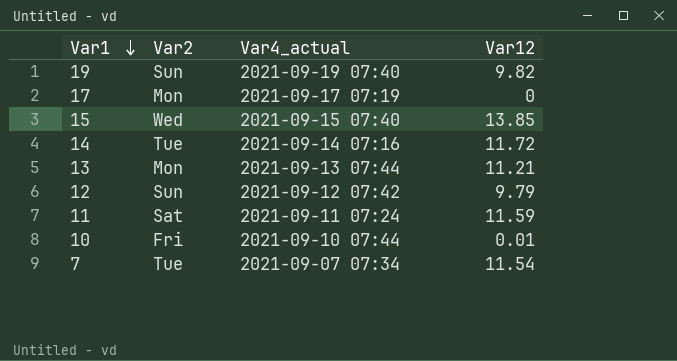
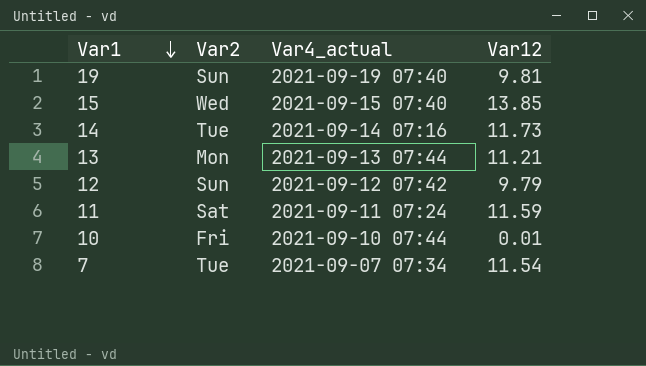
row 17: Mon | 2021-09-17 07:19 | 0 -> none
19 | Var12: 9.82 -> 9.81
14 | Var12: 11.72 -> 11.73

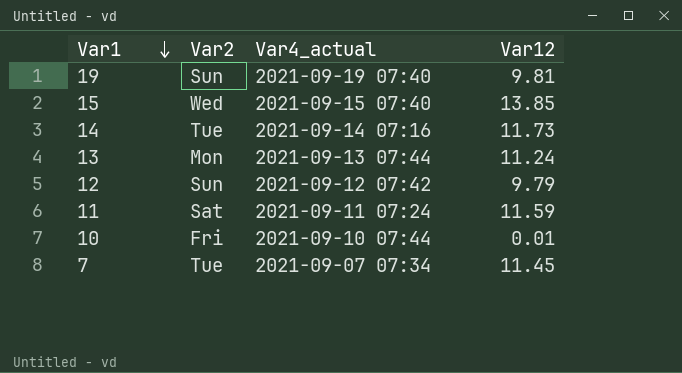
13 | Var12: 11.21 -> 11.24
7 | Var12: 11.54 -> 11.45

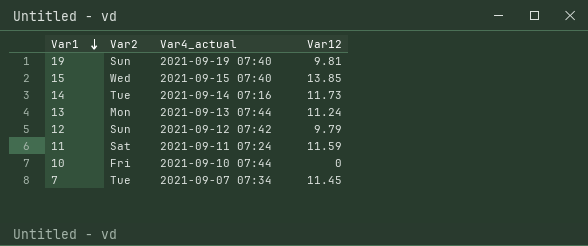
10 | Var12: 0.01 -> 0

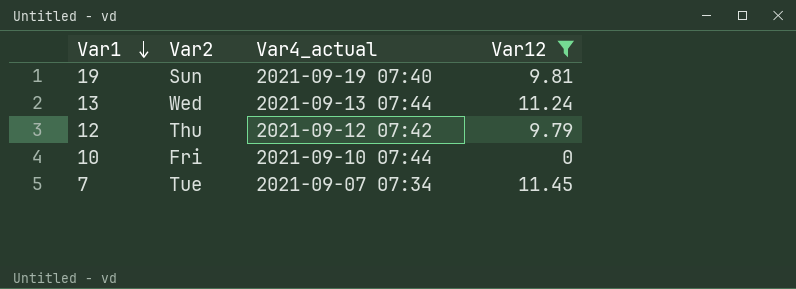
filter: none -> Var12 <= 11.45
13 | Var2: Mon -> Wed
12 | Var2: Sun -> Thu

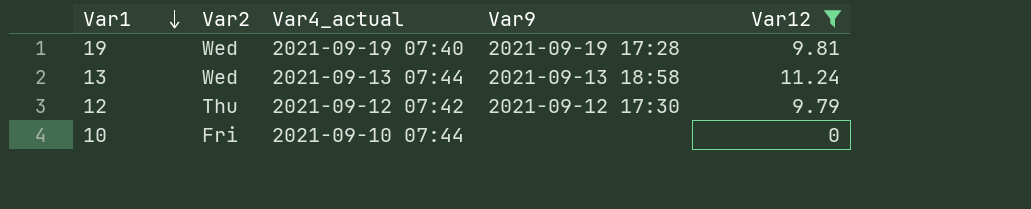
column Var9 | position: none -> 4
row 7: Tue | 2021-09-07 07:34 | 11.45 -> none
19 | Var2: Sun -> Wed

